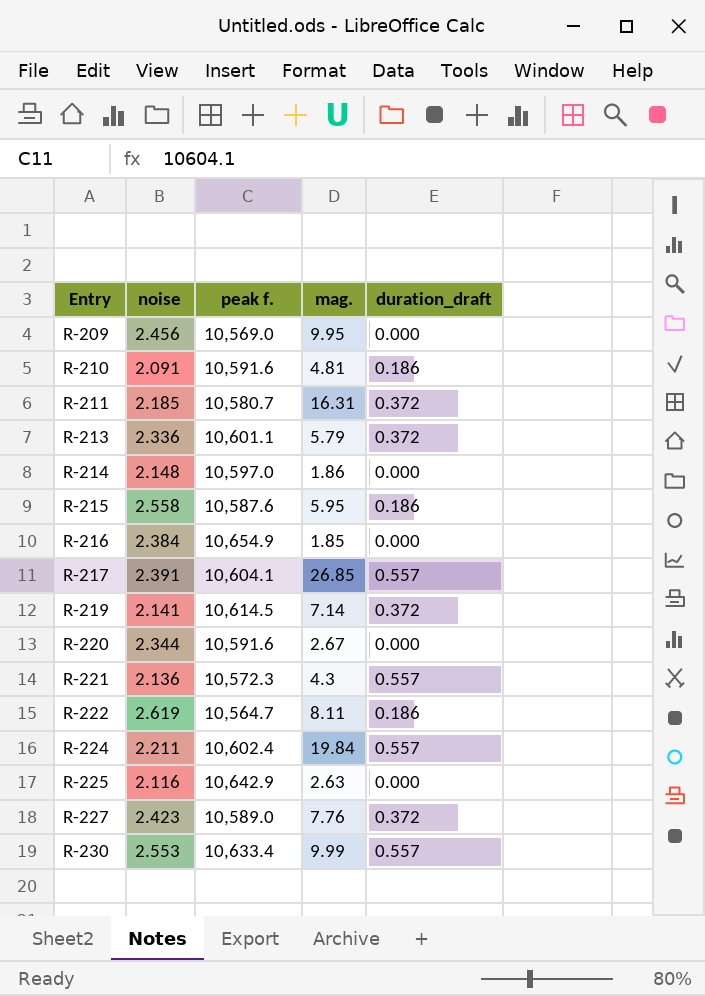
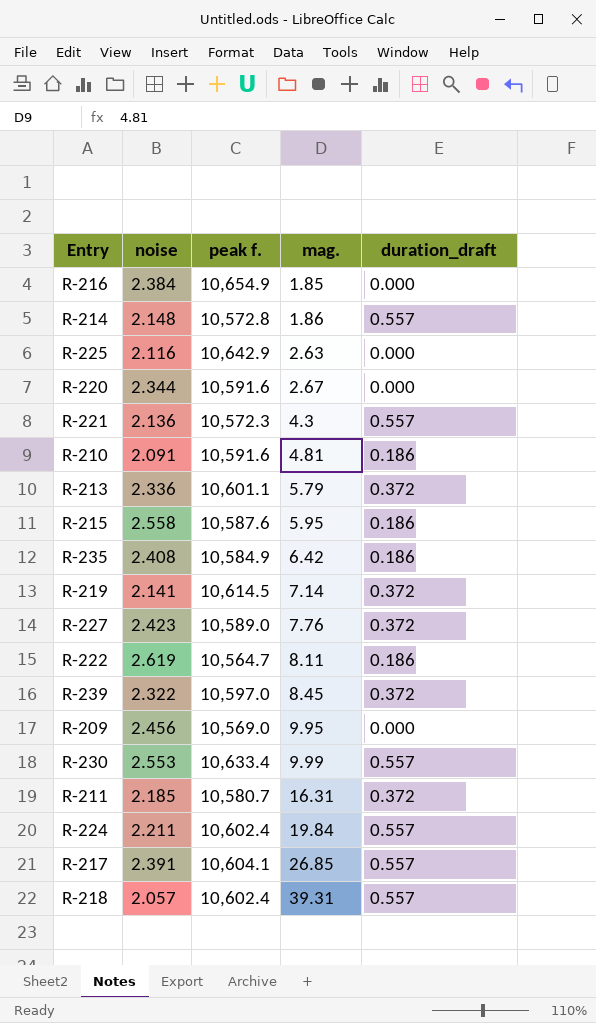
row order: Entry ascending -> mag. ascending
R-214 | peak f.: 10,597.0 -> 10,572.8
R-214 | duration_draft: 0.000 -> 0.557
row R-235: none -> 2.408 | 10,584.9 | 6.42 | 0.186
row R-239: none -> 2.322 | 10,597.0 | 8.45 | 0.372
row R-218: none -> 2.057 | 10,602.4 | 39.31 | 0.557

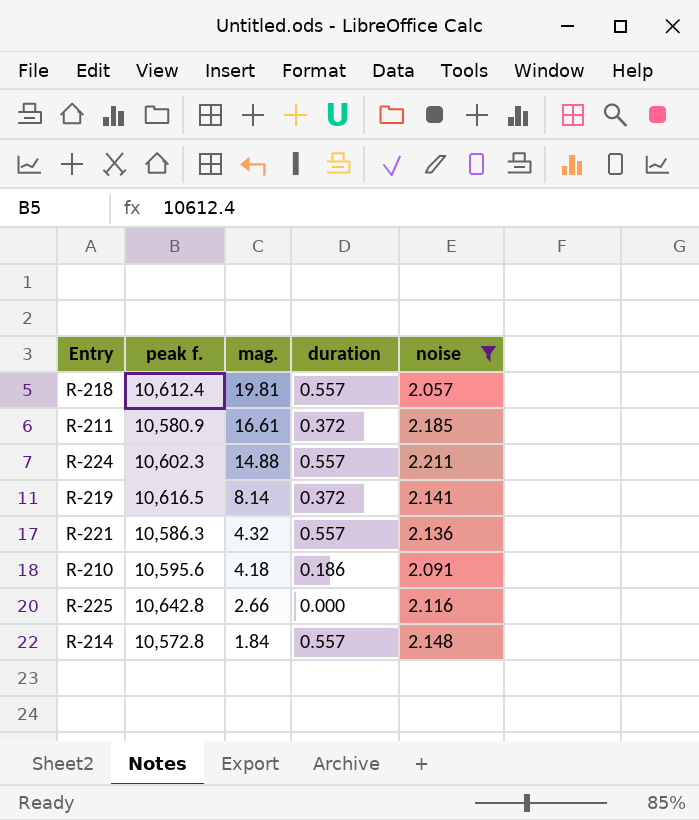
filter: none -> noise <= 2.211
row order: mag. ascending -> mag. descending
column name: duration_draft -> duration
column noise | position: 2 -> 5
R-218 | peak f.: 10,602.4 -> 10,612.4
R-218 | mag.: 39.31 -> 19.81
R-211 | peak f.: 10,580.7 -> 10,580.9
R-211 | mag.: 16.31 -> 16.61
R-224 | peak f.: 10,602.4 -> 10,602.3
R-224 | mag.: 19.84 -> 14.88
R-219 | peak f.: 10,614.5 -> 10,616.5
R-219 | mag.: 7.14 -> 8.14
R-221 | peak f.: 10,572.3 -> 10,586.3
R-221 | mag.: 4.3 -> 4.32
R-210 | peak f.: 10,591.6 -> 10,595.6
R-210 | mag.: 4.81 -> 4.18
R-225 | peak f.: 10,642.9 -> 10,642.8
R-225 | mag.: 2.63 -> 2.66
R-214 | mag.: 1.86 -> 1.84

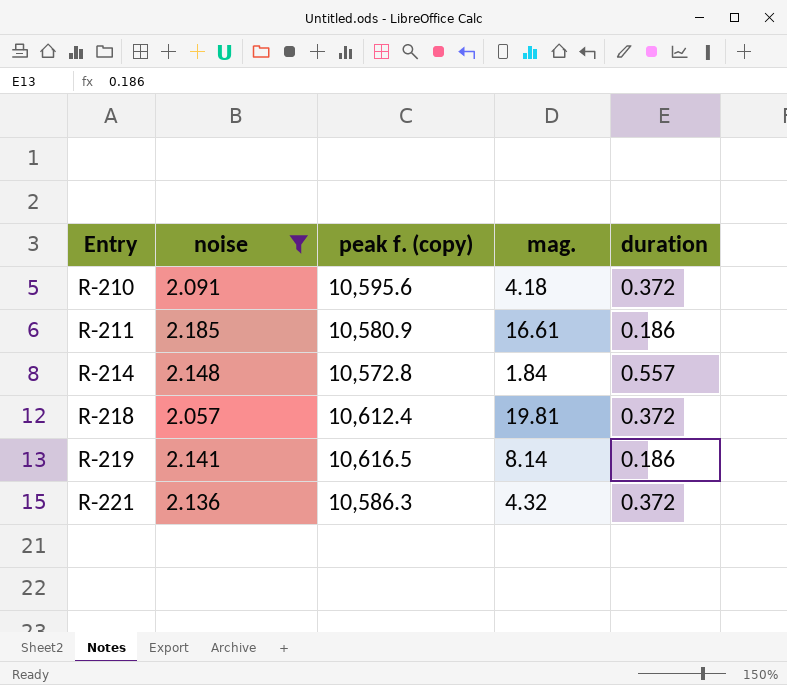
row order: mag. descending -> Entry ascending
column noise | position: 5 -> 2
column name: peak f. -> peak f. (copy)
row R-224: 10,602.3 | 14.88 | 0.557 | 2.211 -> none
row R-225: 10,642.8 | 2.66 | 0.000 | 2.116 -> none
R-210 | duration: 0.186 -> 0.372
R-211 | duration: 0.372 -> 0.186
R-218 | duration: 0.557 -> 0.372
R-219 | duration: 0.372 -> 0.186
R-221 | duration: 0.557 -> 0.372

